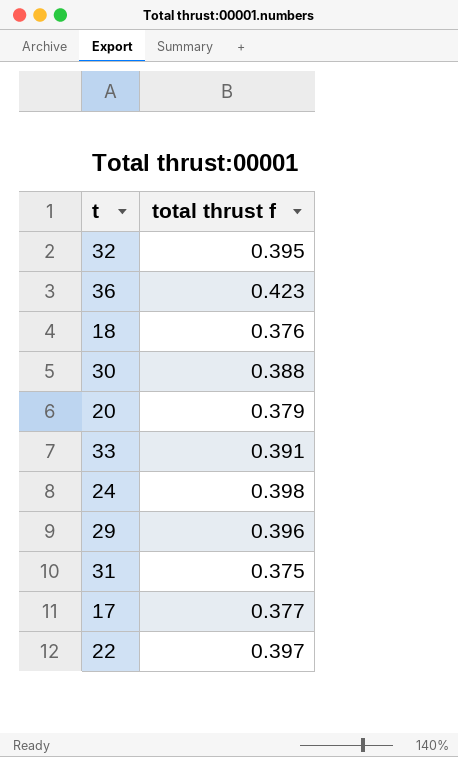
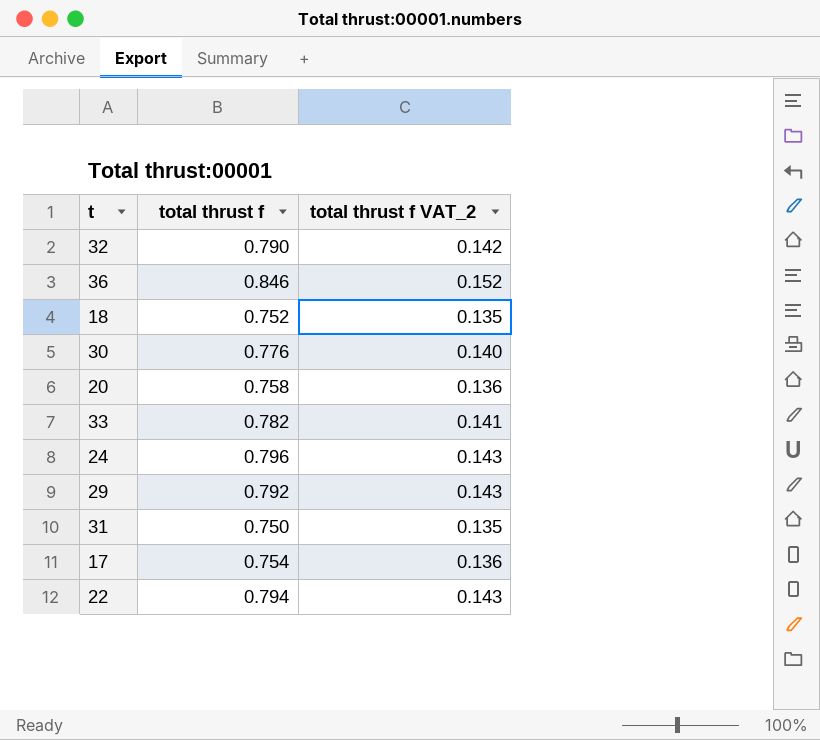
column total thrust f VAT_2 | formula: none -> [total thrust f] * 0.18
32 | total thrust f: 0.395 -> 0.790
36 | total thrust f: 0.423 -> 0.846
18 | total thrust f: 0.376 -> 0.752
30 | total thrust f: 0.388 -> 0.776
20 | total thrust f: 0.379 -> 0.758
33 | total thrust f: 0.391 -> 0.782
24 | total thrust f: 0.398 -> 0.796
29 | total thrust f: 0.396 -> 0.792
31 | total thrust f: 0.375 -> 0.750
17 | total thrust f: 0.377 -> 0.754
22 | total thrust f: 0.397 -> 0.794

